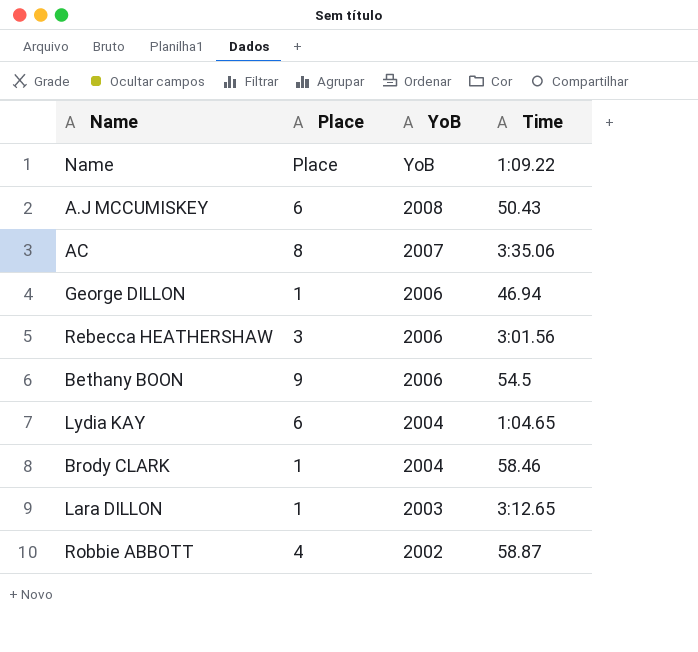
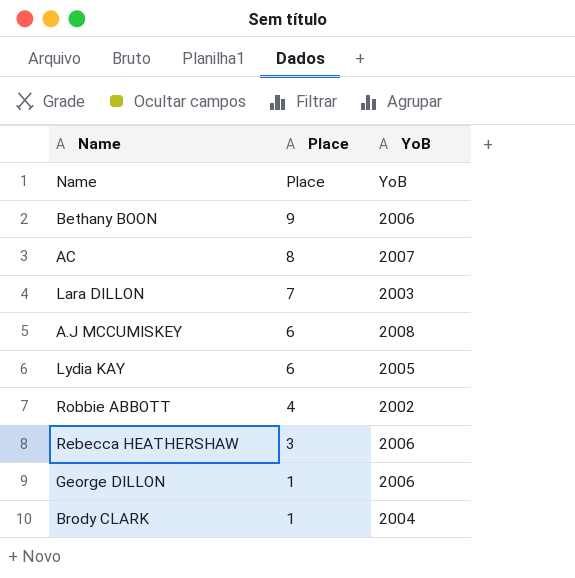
row order: YoB descending -> Place descending
column Time | position: 4 -> none
Lara DILLON | Place: 1 -> 7
Lydia KAY | YoB: 2004 -> 2005

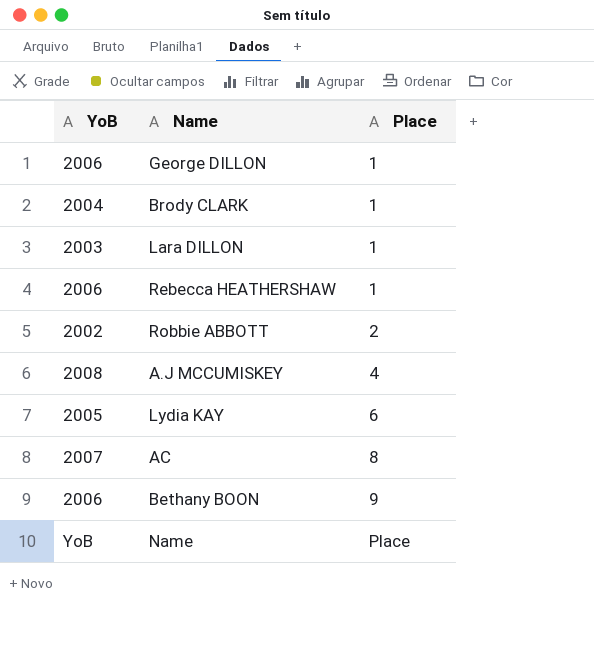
row order: Place descending -> Place ascending
column YoB | position: 3 -> 1
Lara DILLON | Place: 7 -> 1
Rebecca HEATHERSHAW | Place: 3 -> 1
Robbie ABBOTT | Place: 4 -> 2
A.J MCCUMISKEY | Place: 6 -> 4

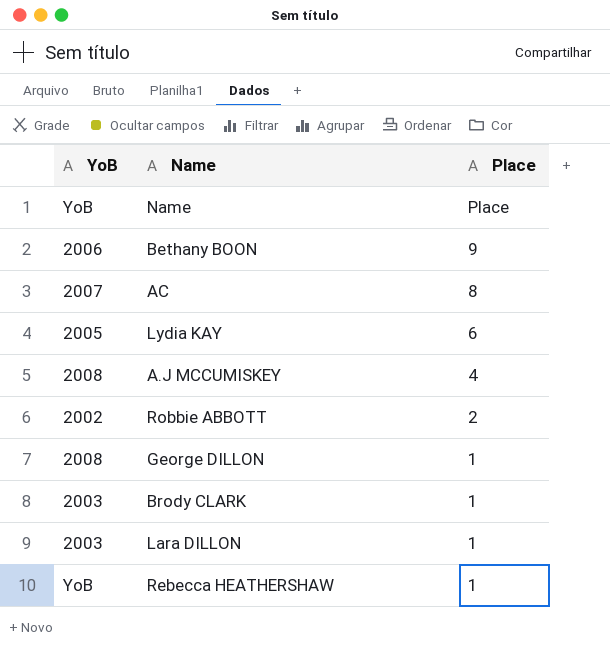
row order: Place ascending -> Place descending
George DILLON | YoB: 2006 -> 2008
Brody CLARK | YoB: 2004 -> 2003
Rebecca HEATHERSHAW | YoB: 2006 -> YoB

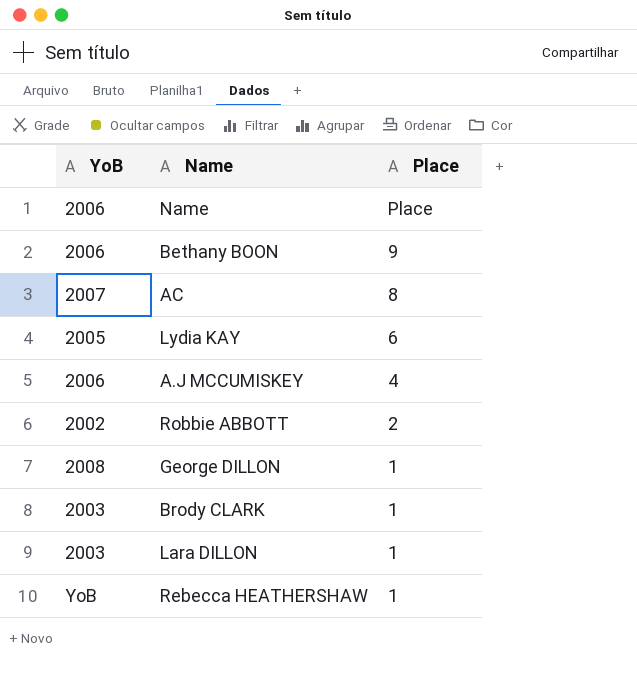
Name | YoB: YoB -> 2006
A.J MCCUMISKEY | YoB: 2008 -> 2006

